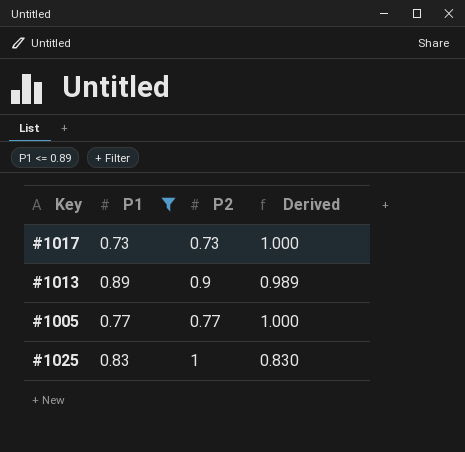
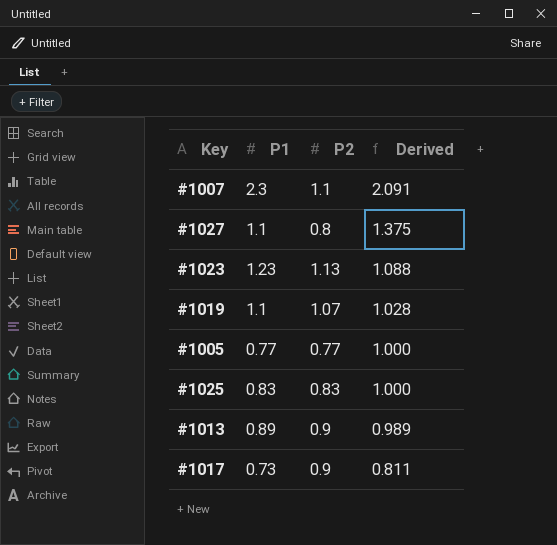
filter: P1 <= 0.89 -> none
row order: none -> Derived descending
#1025 | P2: 1 -> 0.83
#1025 | Derived: 0.830 -> 1.000
#1017 | P2: 0.73 -> 0.9
#1017 | Derived: 1.000 -> 0.811

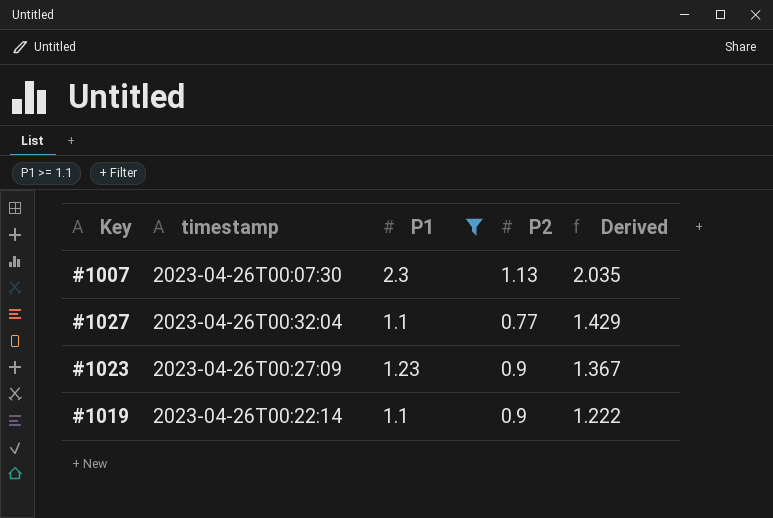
filter: none -> P1 >= 1.1
column timestamp | position: none -> 2
#1007 | P2: 1.1 -> 1.13
#1007 | Derived: 2.091 -> 2.035
#1027 | P2: 0.8 -> 0.77
#1027 | Derived: 1.375 -> 1.429
#1023 | P2: 1.13 -> 0.9
#1023 | Derived: 1.088 -> 1.367
#1019 | P2: 1.07 -> 0.9
#1019 | Derived: 1.028 -> 1.222

